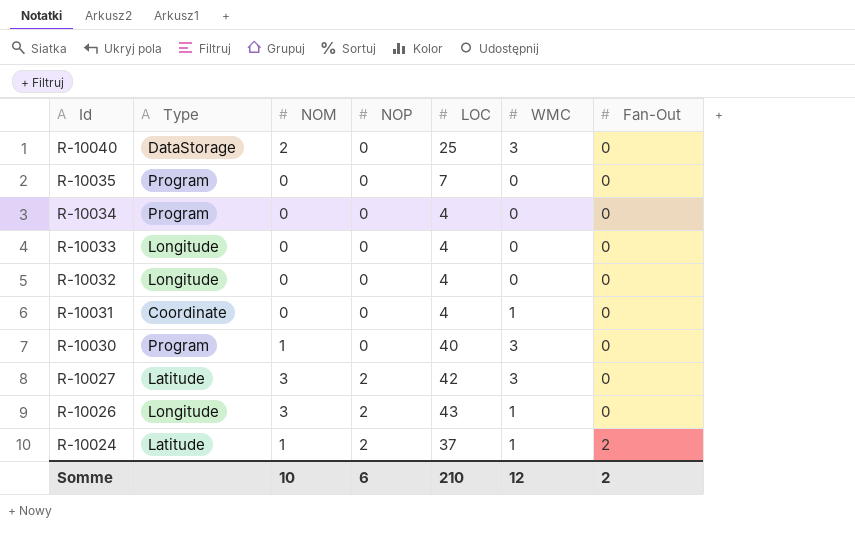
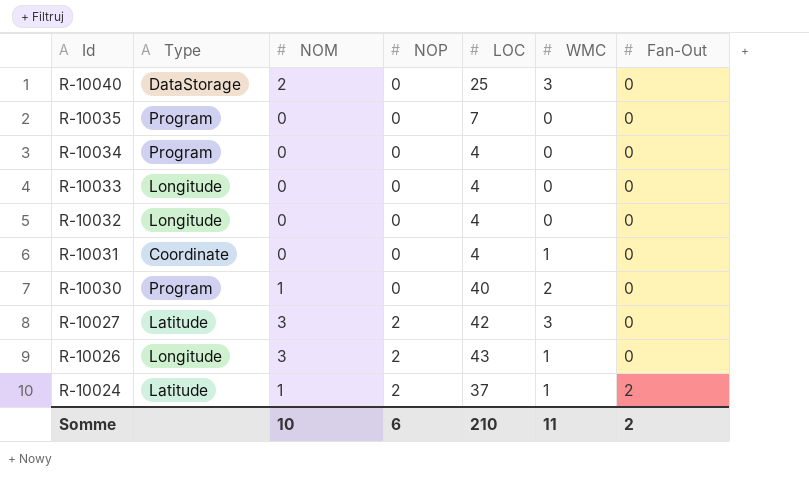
R-10030 | WMC: 3 -> 2
Somme | WMC: 12 -> 11

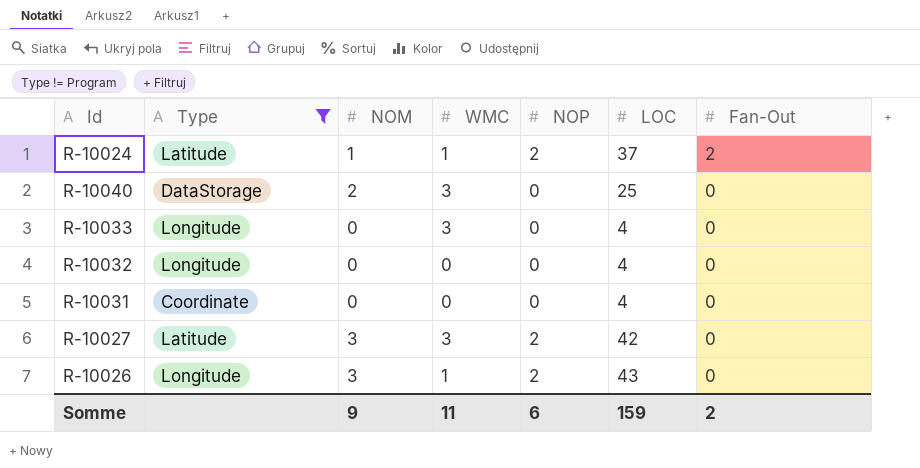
filter: none -> Type != Program
row order: Id descending -> Fan-Out descending
column WMC | position: 6 -> 4
R-10033 | WMC: 0 -> 3
R-10031 | WMC: 1 -> 0
Somme | NOM: 10 -> 9
Somme | LOC: 210 -> 159

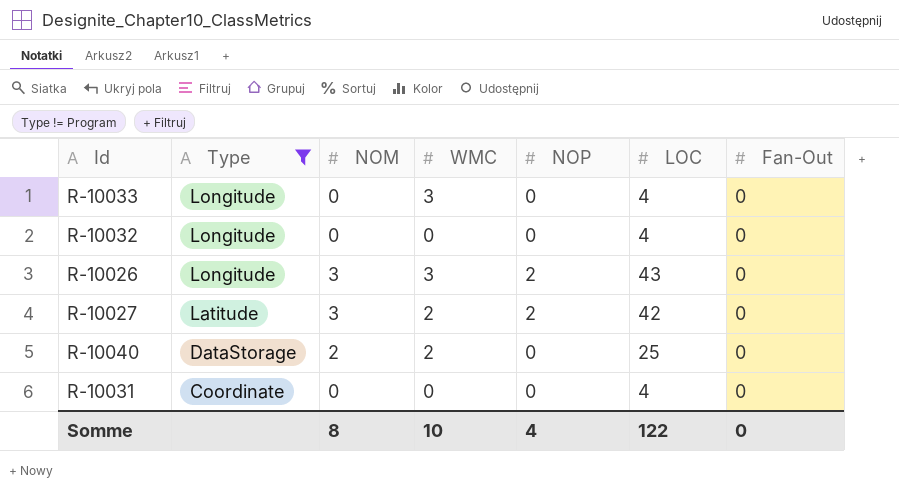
row order: Fan-Out descending -> Type descending
row R-10024: Latitude | 1 | 1 | 2 | 37 | 2 -> none
R-10026 | WMC: 1 -> 3
R-10027 | WMC: 3 -> 2
R-10040 | WMC: 3 -> 2
Somme | NOM: 9 -> 8
Somme | WMC: 11 -> 10
Somme | NOP: 6 -> 4
Somme | LOC: 159 -> 122
Somme | Fan-Out: 2 -> 0

